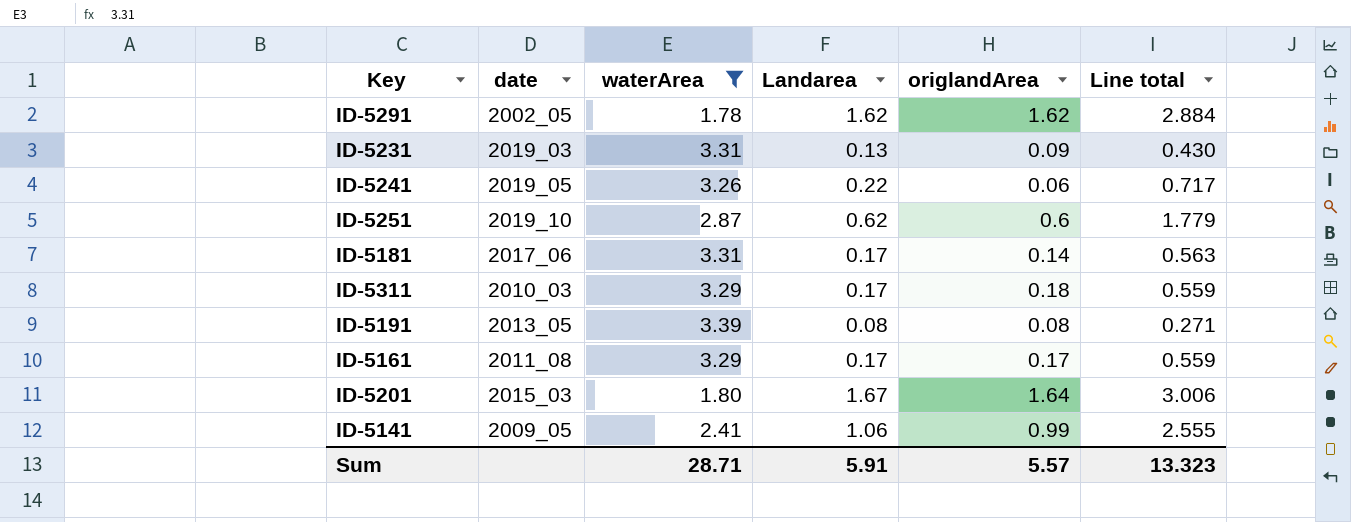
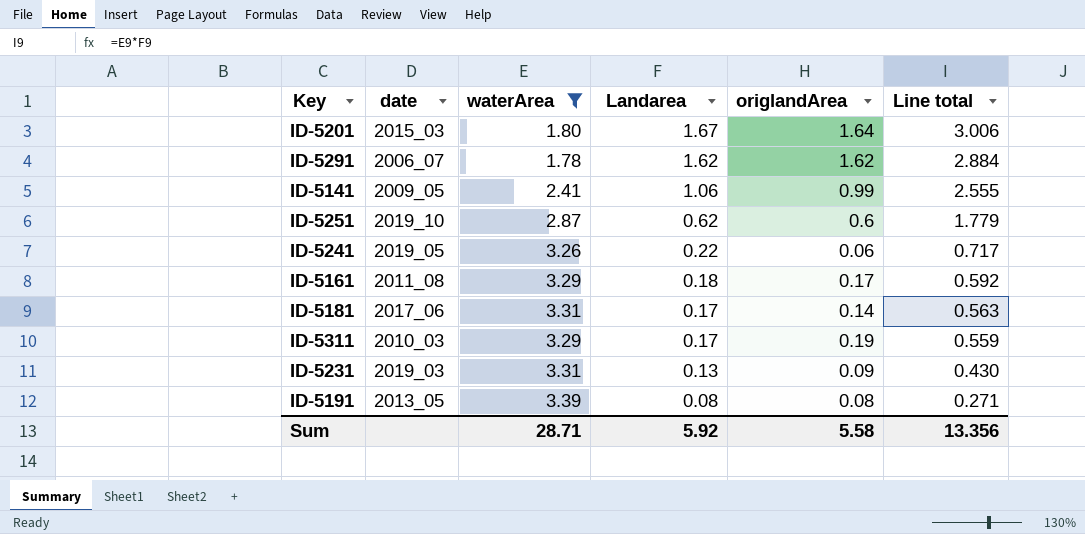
row order: none -> Landarea descending
ID-5291 | date: 2002_05 -> 2006_07
ID-5161 | Landarea: 0.17 -> 0.18
ID-5161 | Line total: 0.559 -> 0.592
ID-5311 | origlandArea: 0.18 -> 0.19
Sum | Landarea: 5.91 -> 5.92
Sum | origlandArea: 5.57 -> 5.58
Sum | Line total: 13.323 -> 13.356

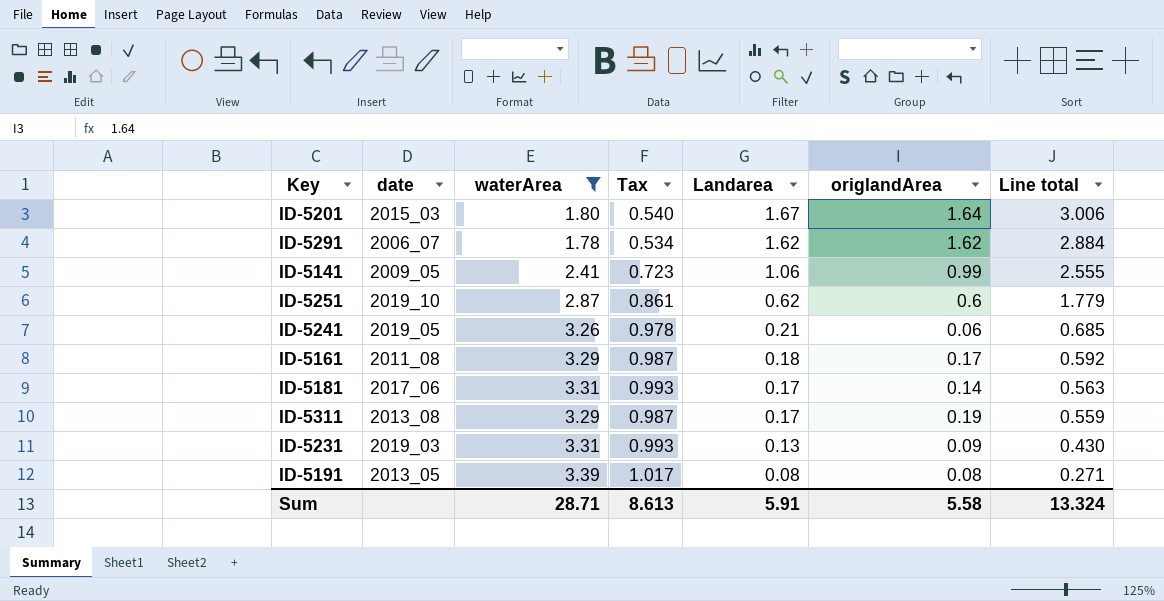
column Tax | formula: none -> [waterArea] * 0.3
ID-5241 | Landarea: 0.22 -> 0.21
ID-5241 | Line total: 0.717 -> 0.685
ID-5311 | date: 2010_03 -> 2013_08
Sum | Landarea: 5.92 -> 5.91
Sum | Line total: 13.356 -> 13.324

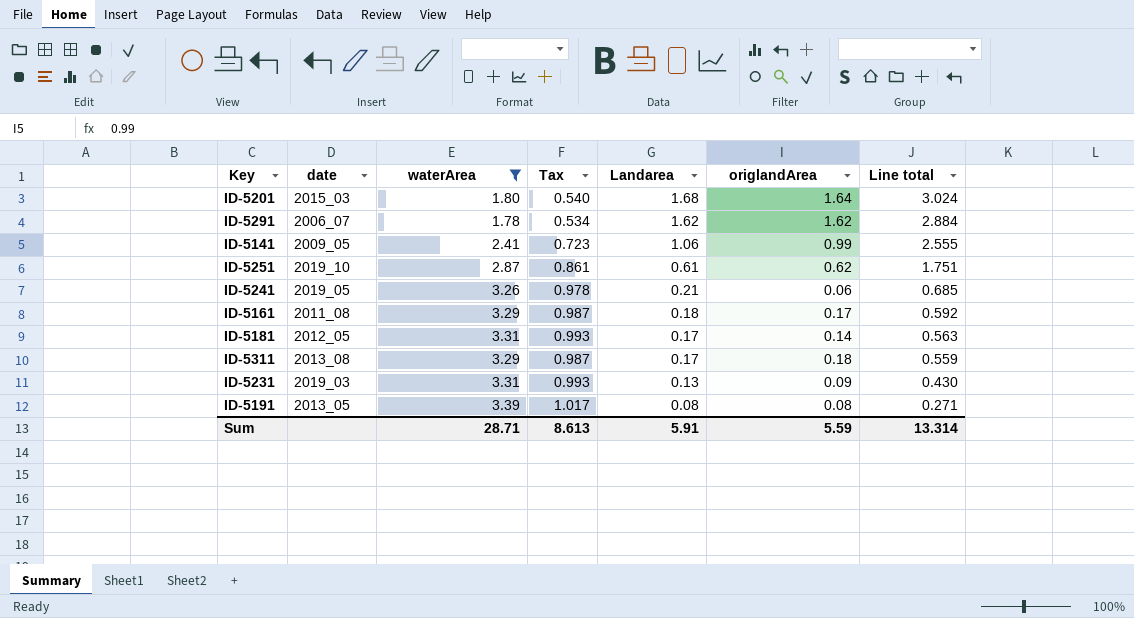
ID-5201 | Landarea: 1.67 -> 1.68
ID-5201 | Line total: 3.006 -> 3.024
ID-5251 | Landarea: 0.62 -> 0.61
ID-5251 | origlandArea: 0.6 -> 0.62
ID-5251 | Line total: 1.779 -> 1.751
ID-5181 | date: 2017_06 -> 2012_05
ID-5311 | origlandArea: 0.19 -> 0.18
Sum | origlandArea: 5.58 -> 5.59
Sum | Line total: 13.324 -> 13.314

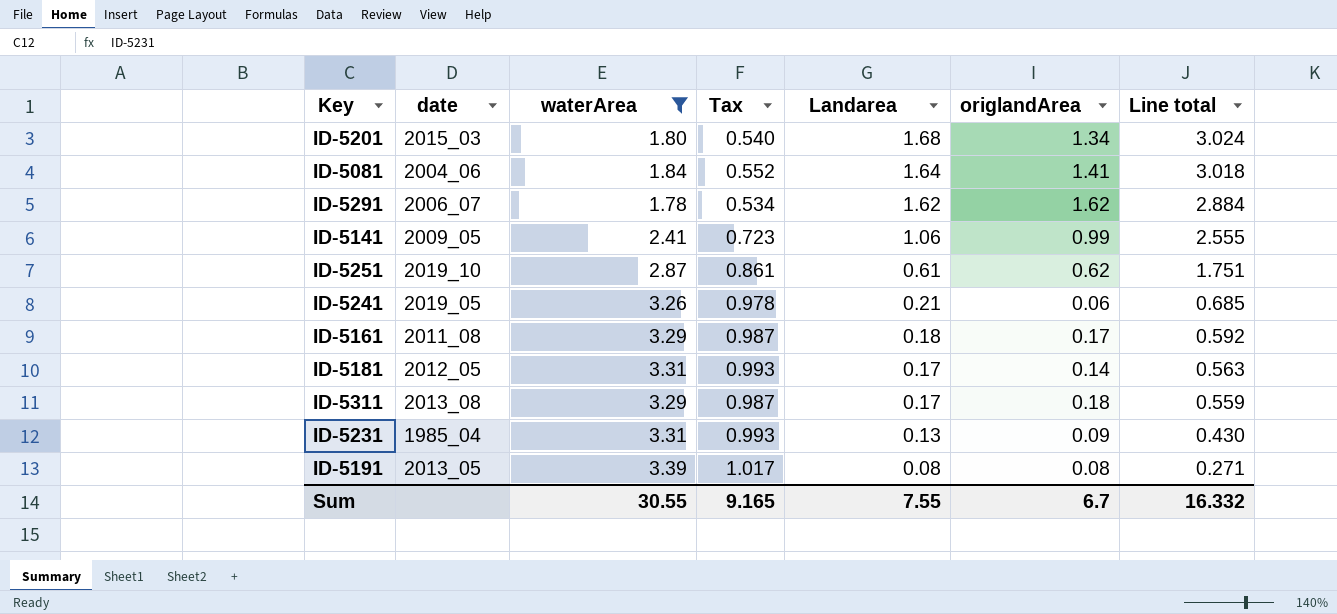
ID-5201 | origlandArea: 1.64 -> 1.34
row ID-5081: none -> 2004_06 | 1.84 | 0.552 | 1.64 | 1.41 | 3.018
ID-5231 | date: 2019_03 -> 1985_04
Sum | waterArea: 28.71 -> 30.55
Sum | Tax: 8.613 -> 9.165
Sum | Landarea: 5.91 -> 7.55
Sum | origlandArea: 5.59 -> 6.7
Sum | Line total: 13.314 -> 16.332

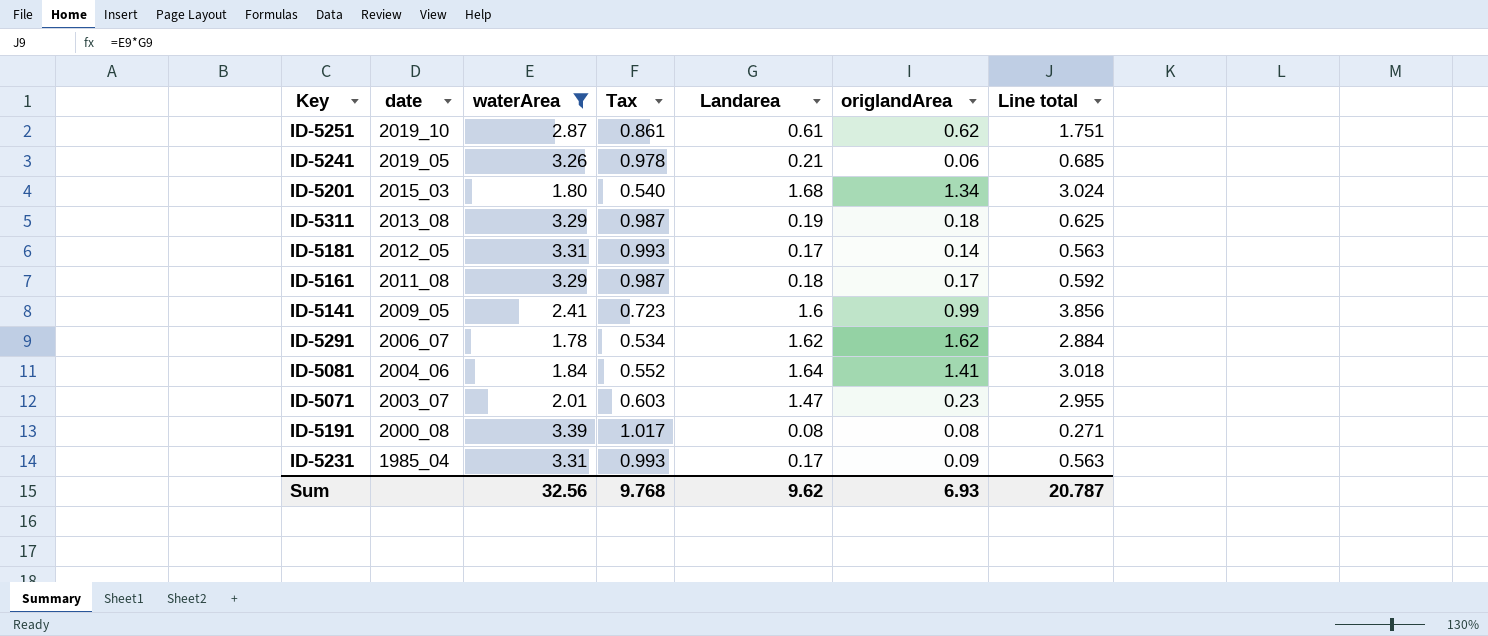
row order: Landarea descending -> date descending
ID-5311 | Landarea: 0.17 -> 0.19
ID-5311 | Line total: 0.559 -> 0.625
ID-5141 | Landarea: 1.06 -> 1.6
ID-5141 | Line total: 2.555 -> 3.856
row ID-5071: none -> 2003_07 | 2.01 | 0.603 | 1.47 | 0.23 | 2.955
ID-5191 | date: 2013_05 -> 2000_08
ID-5231 | Landarea: 0.13 -> 0.17
ID-5231 | Line total: 0.430 -> 0.563
Sum | waterArea: 30.55 -> 32.56
Sum | Tax: 9.165 -> 9.768
Sum | Landarea: 7.55 -> 9.62
Sum | origlandArea: 6.7 -> 6.93
Sum | Line total: 16.332 -> 20.787

